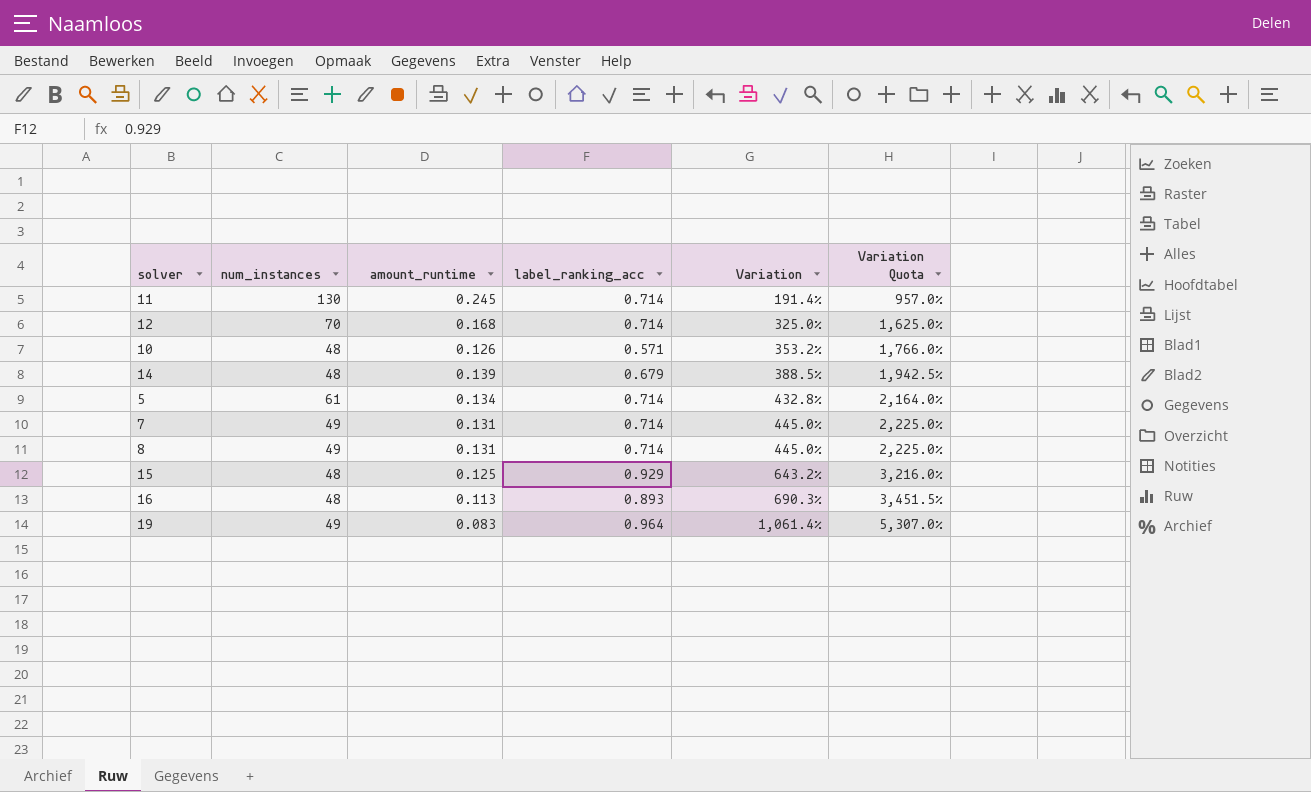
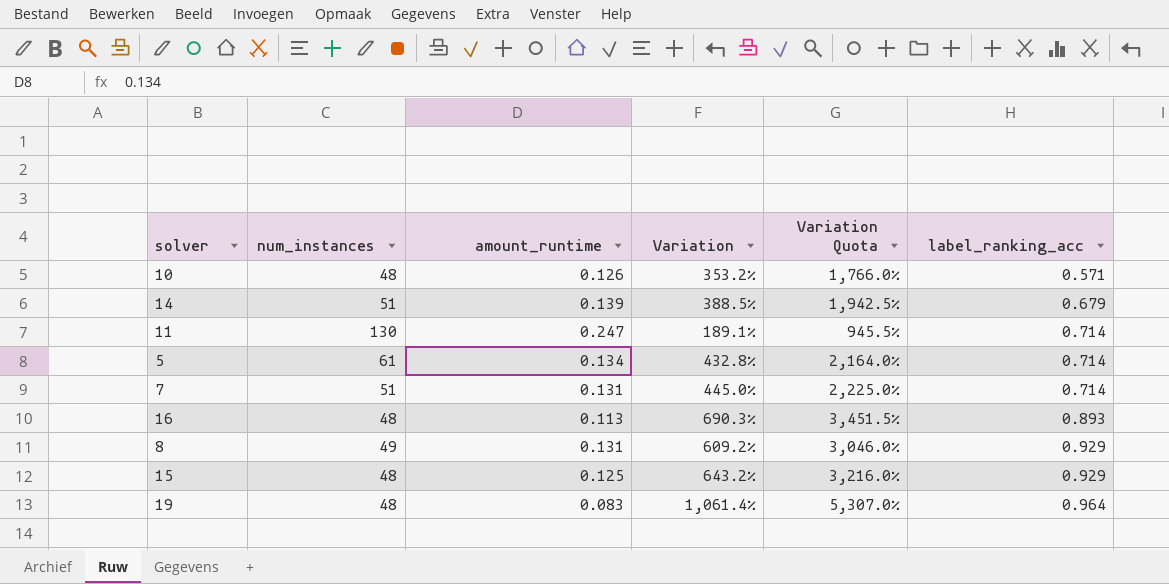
row order: Variation ascending -> label_ranking_acc ascending
column label_ranking_acc | position: 4 -> 6
row 12: 70 | 0.168 | 0.714 | 325.0% | 1,625.0% -> none
14 | num_instances: 48 -> 51
11 | amount_runtime: 0.245 -> 0.247
11 | Variation: 191.4% -> 189.1%
11 | Variation Quota: 957.0% -> 945.5%
7 | num_instances: 49 -> 51
8 | Variation: 445.0% -> 609.2%
8 | Variation Quota: 2,225.0% -> 3,046.0%
8 | label_ranking_acc: 0.714 -> 0.929
19 | num_instances: 49 -> 48

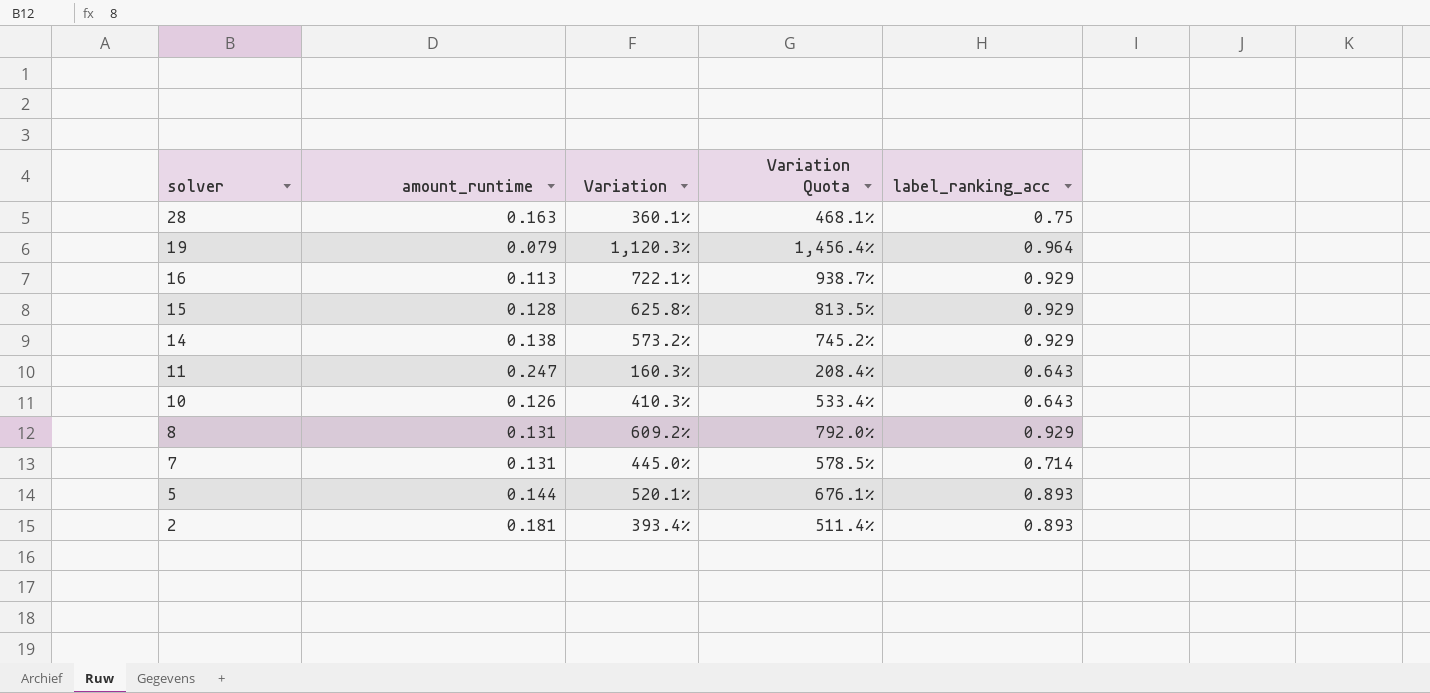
row order: label_ranking_acc ascending -> solver descending
column num_instances | position: 2 -> none
column Variation Quota | formula: [Variation] * 5 -> [Variation] * 1.3
row 28: none -> 0.163 | 360.1% | 468.1% | 0.75
19 | amount_runtime: 0.083 -> 0.079
19 | Variation: 1,061.4% -> 1,120.3%
16 | Variation: 690.3% -> 722.1%
16 | label_ranking_acc: 0.893 -> 0.929
15 | amount_runtime: 0.125 -> 0.128
15 | Variation: 643.2% -> 625.8%
14 | amount_runtime: 0.139 -> 0.138
14 | Variation: 388.5% -> 573.2%
14 | label_ranking_acc: 0.679 -> 0.929
11 | Variation: 189.1% -> 160.3%
11 | label_ranking_acc: 0.714 -> 0.643
10 | Variation: 353.2% -> 410.3%
10 | label_ranking_acc: 0.571 -> 0.643
5 | amount_runtime: 0.134 -> 0.144
5 | Variation: 432.8% -> 520.1%
5 | label_ranking_acc: 0.714 -> 0.893
row 2: none -> 0.181 | 393.4% | 511.4% | 0.893

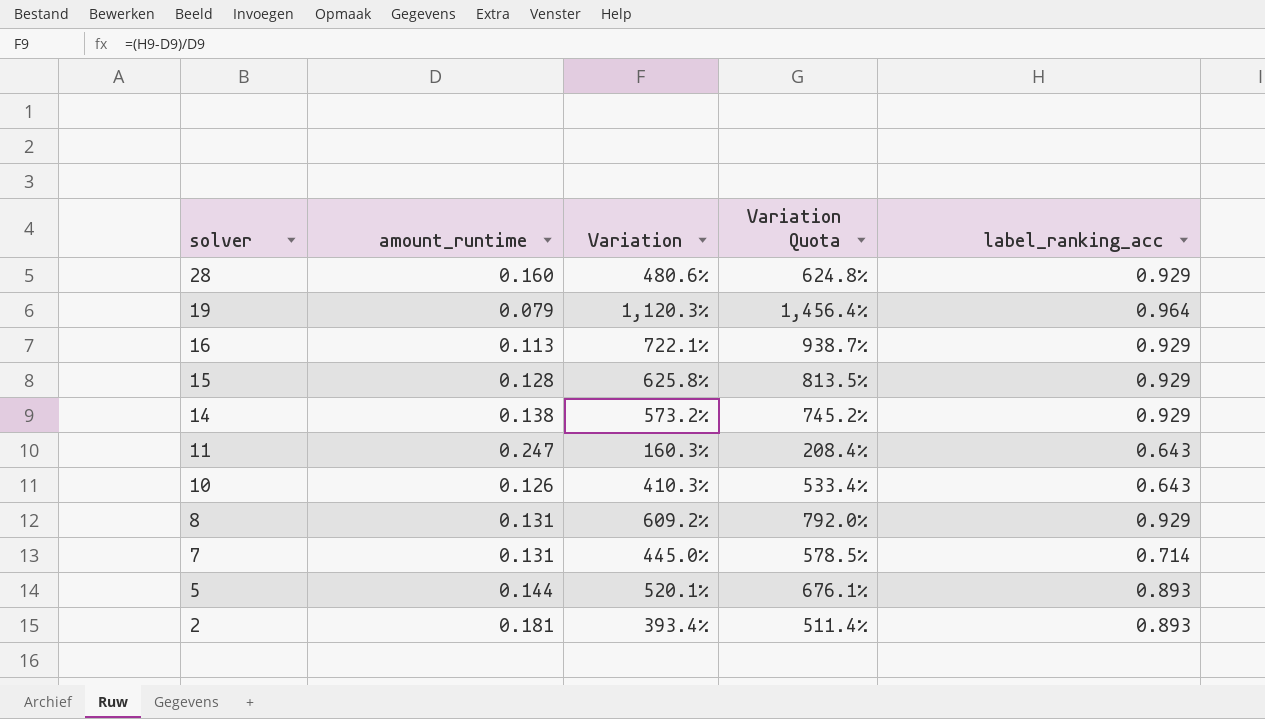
28 | amount_runtime: 0.163 -> 0.160
28 | Variation: 360.1% -> 480.6%
28 | Variation Quota: 468.1% -> 624.8%
28 | label_ranking_acc: 0.75 -> 0.929

